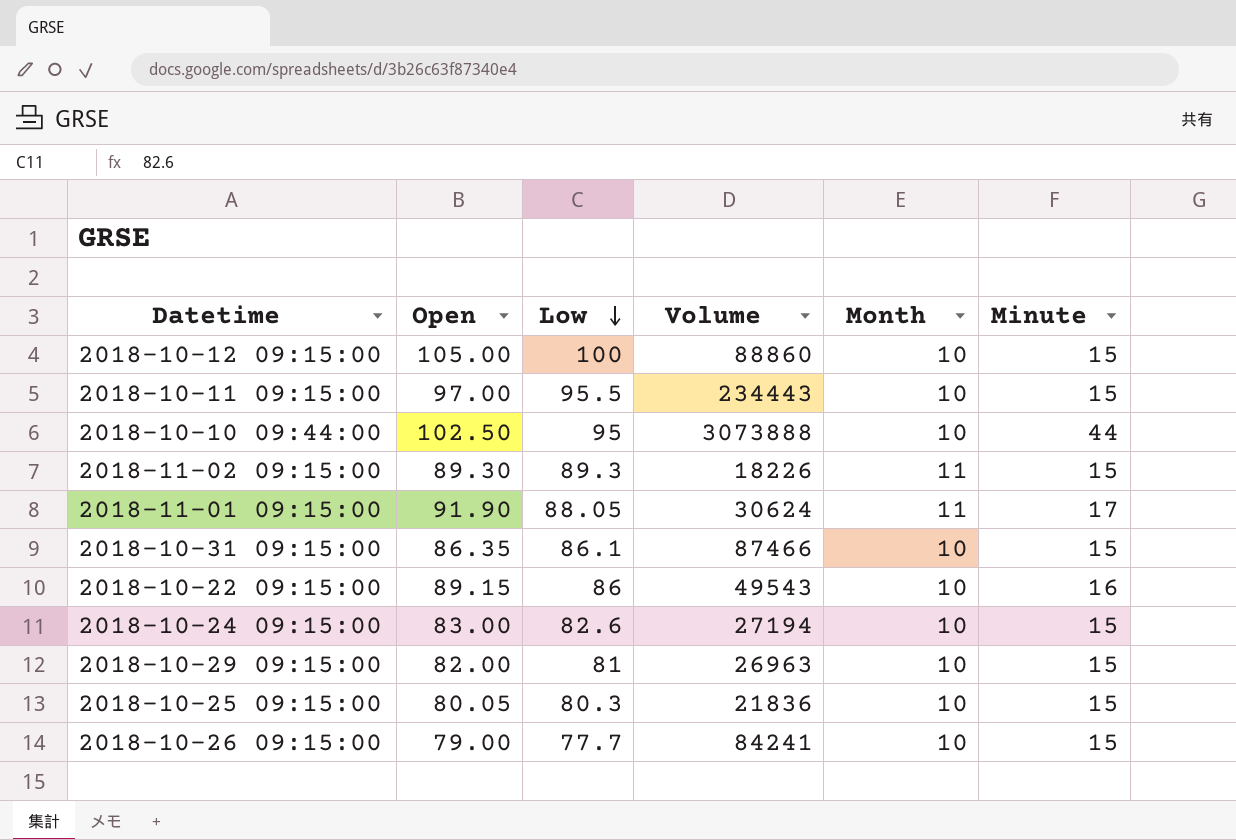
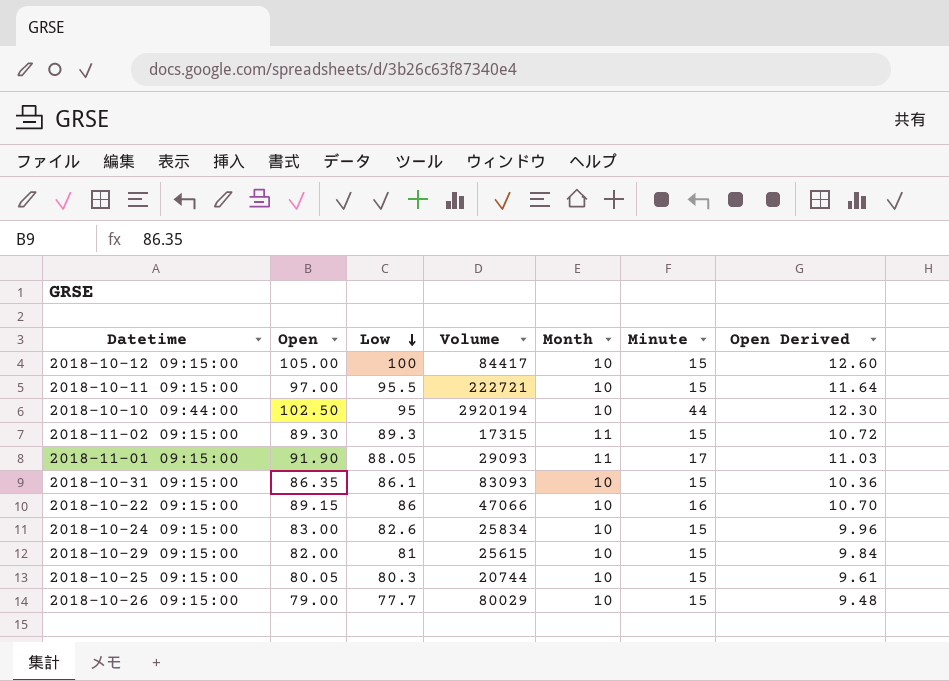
column Open Derived | formula: none -> [Open] * 0.12
2018-10-12 09:15:00 | Volume: 88860 -> 84417
2018-10-11 09:15:00 | Volume: 234443 -> 222721
2018-10-10 09:44:00 | Volume: 3073888 -> 2920194
2018-11-02 09:15:00 | Volume: 18226 -> 17315
2018-11-01 09:15:00 | Volume: 30624 -> 29093
2018-10-31 09:15:00 | Volume: 87466 -> 83093
2018-10-22 09:15:00 | Volume: 49543 -> 47066
2018-10-24 09:15:00 | Volume: 27194 -> 25834
2018-10-29 09:15:00 | Volume: 26963 -> 25615
2018-10-25 09:15:00 | Volume: 21836 -> 20744
2018-10-26 09:15:00 | Volume: 84241 -> 80029

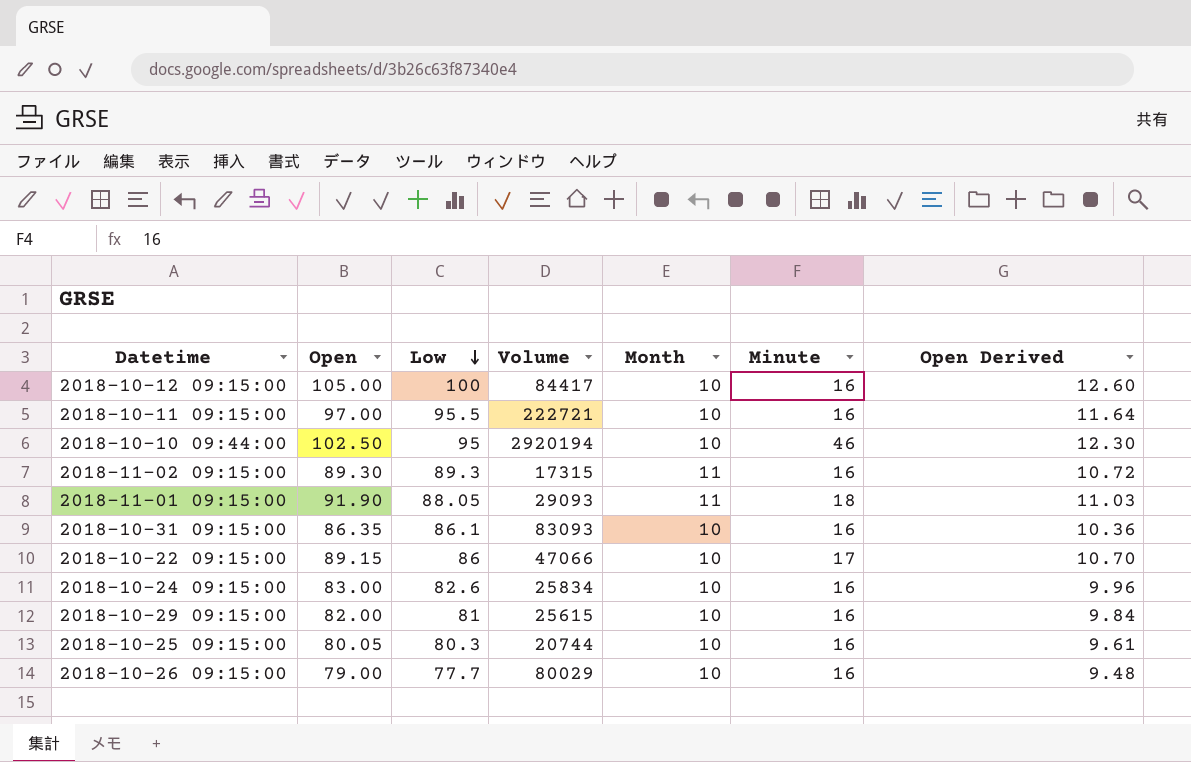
2018-10-12 09:15:00 | Minute: 15 -> 16
2018-10-11 09:15:00 | Minute: 15 -> 16
2018-10-10 09:44:00 | Minute: 44 -> 46
2018-11-02 09:15:00 | Minute: 15 -> 16
2018-11-01 09:15:00 | Minute: 17 -> 18
2018-10-31 09:15:00 | Minute: 15 -> 16
2018-10-22 09:15:00 | Minute: 16 -> 17
2018-10-24 09:15:00 | Minute: 15 -> 16
2018-10-29 09:15:00 | Minute: 15 -> 16
2018-10-25 09:15:00 | Minute: 15 -> 16
2018-10-26 09:15:00 | Minute: 15 -> 16

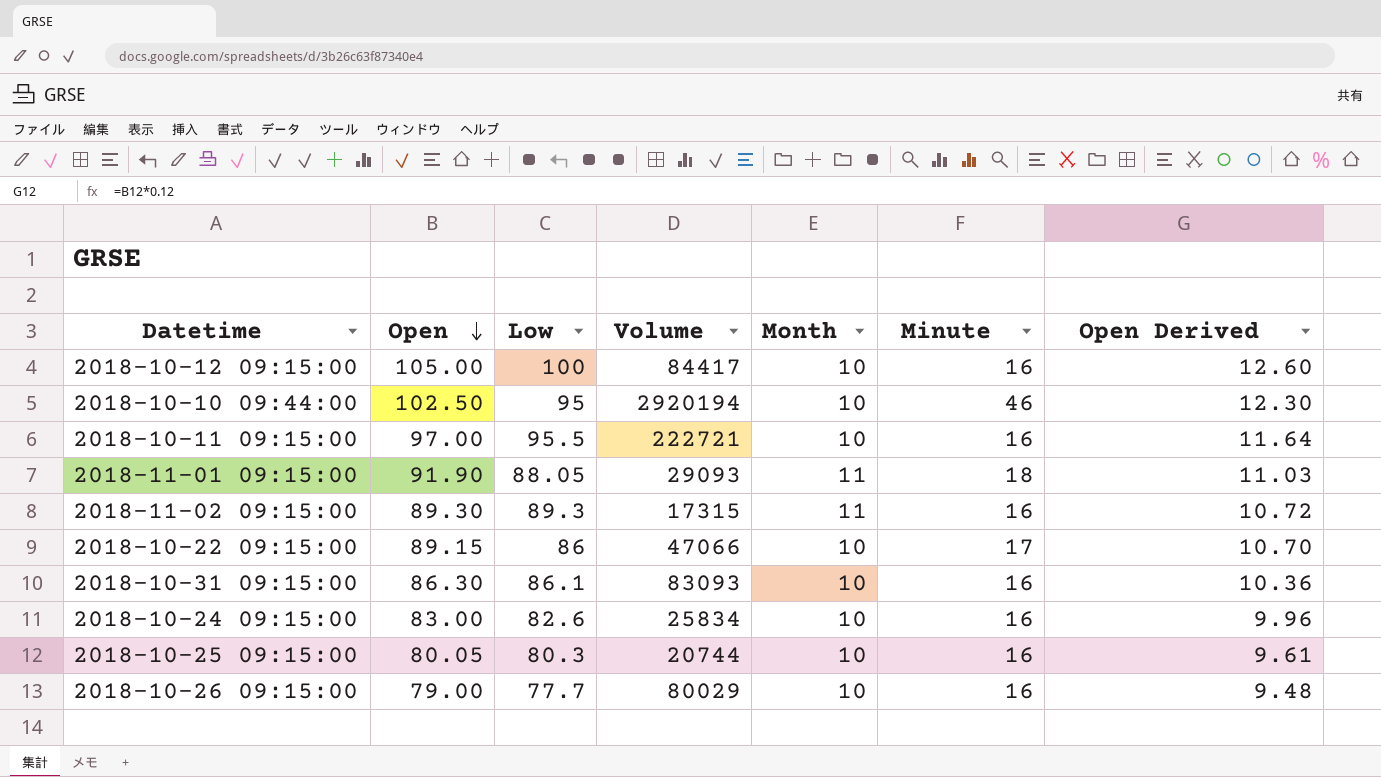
row order: Low descending -> Open descending
row 2018-10-29 09:15:00: 82.00 | 81 | 25615 | 10 | 16 | 9.84 -> none
2018-10-31 09:15:00 | Open: 86.35 -> 86.30

